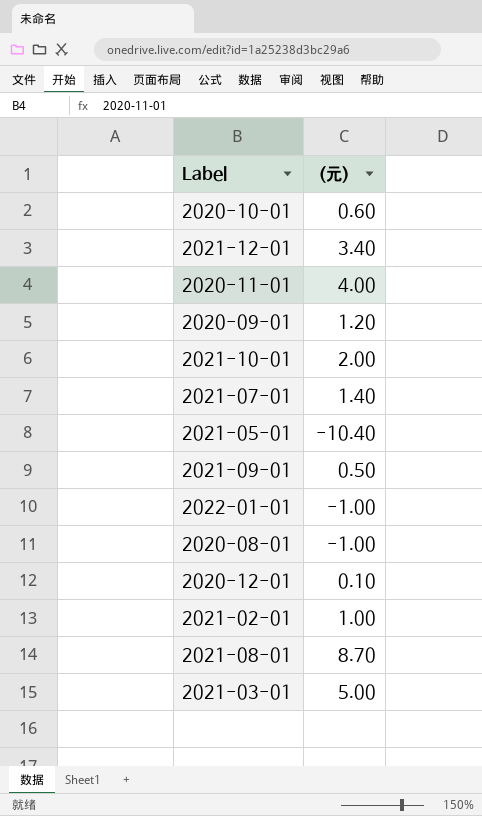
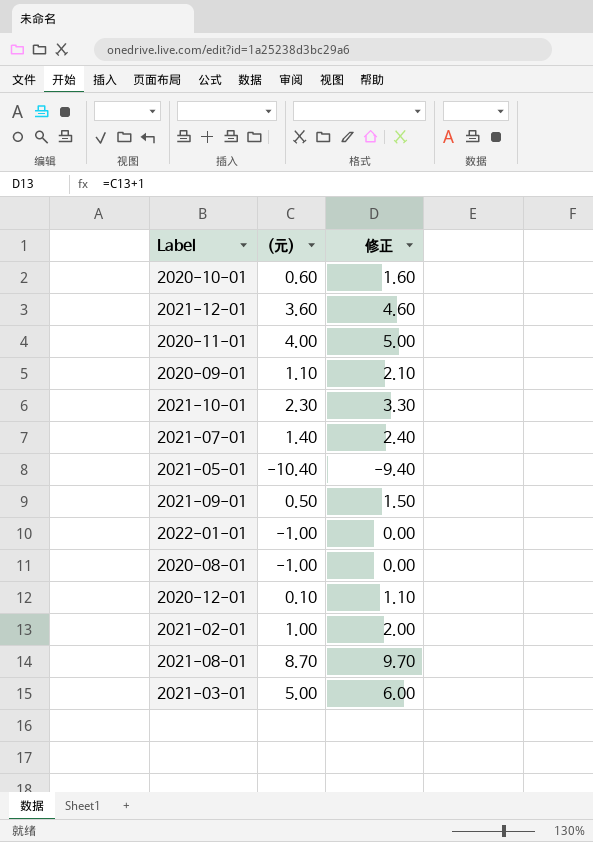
column 修正 | formula: none -> [(元)] + 1
2021-12-01 | (元): 3.40 -> 3.60
2020-09-01 | (元): 1.20 -> 1.10
2021-10-01 | (元): 2.00 -> 2.30

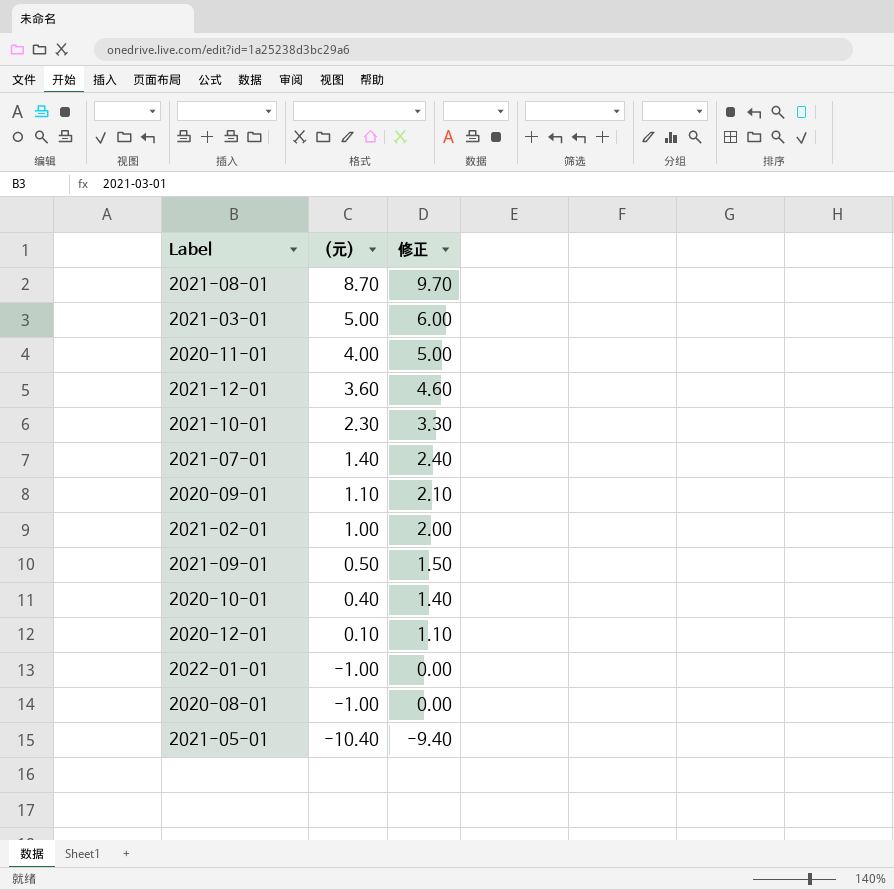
row order: none -> (元) descending
2020-10-01 | (元): 0.60 -> 0.40
2020-10-01 | 修正: 1.60 -> 1.40

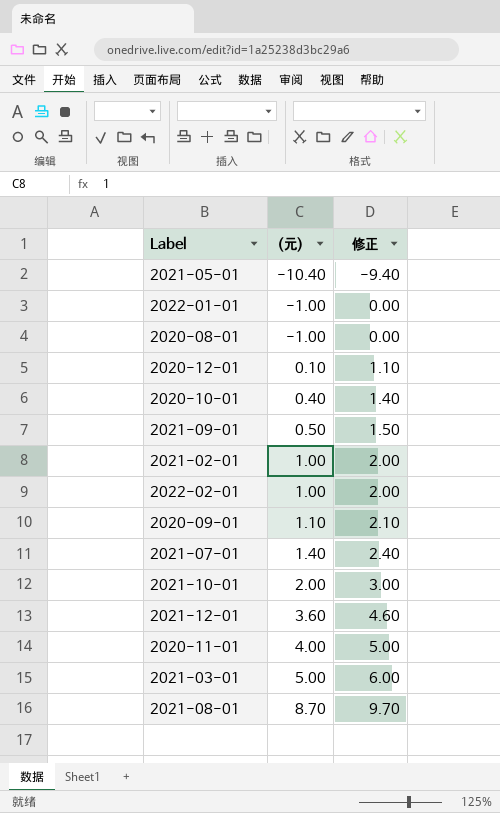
row order: (元) descending -> (元) ascending
row 2022-02-01: none -> 1.00 | 2.00
2021-10-01 | (元): 2.30 -> 2.00
2021-10-01 | 修正: 3.30 -> 3.00

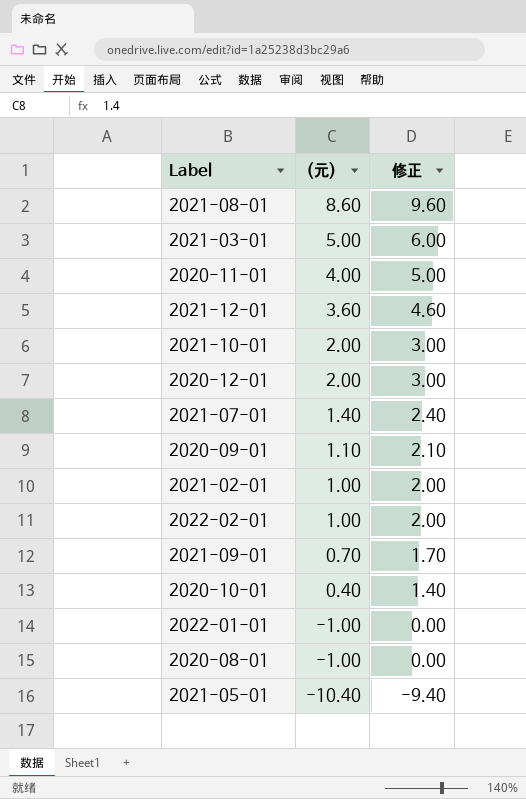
row order: (元) ascending -> (元) descending
2021-08-01 | (元): 8.70 -> 8.60
2021-08-01 | 修正: 9.70 -> 9.60
2020-12-01 | (元): 0.10 -> 2.00
2020-12-01 | 修正: 1.10 -> 3.00
2021-09-01 | (元): 0.50 -> 0.70
2021-09-01 | 修正: 1.50 -> 1.70

